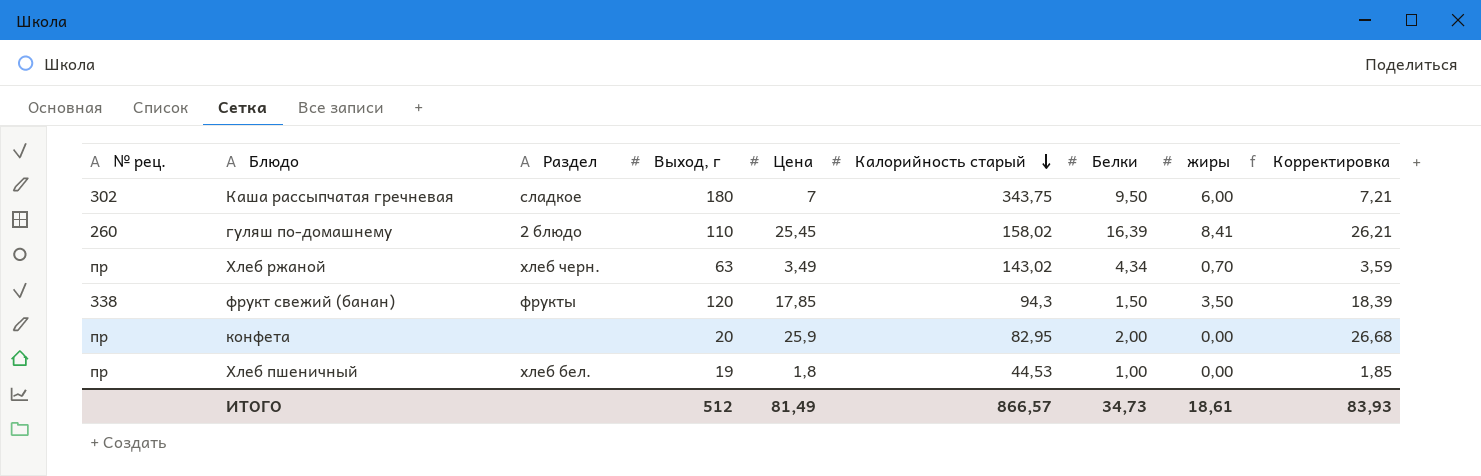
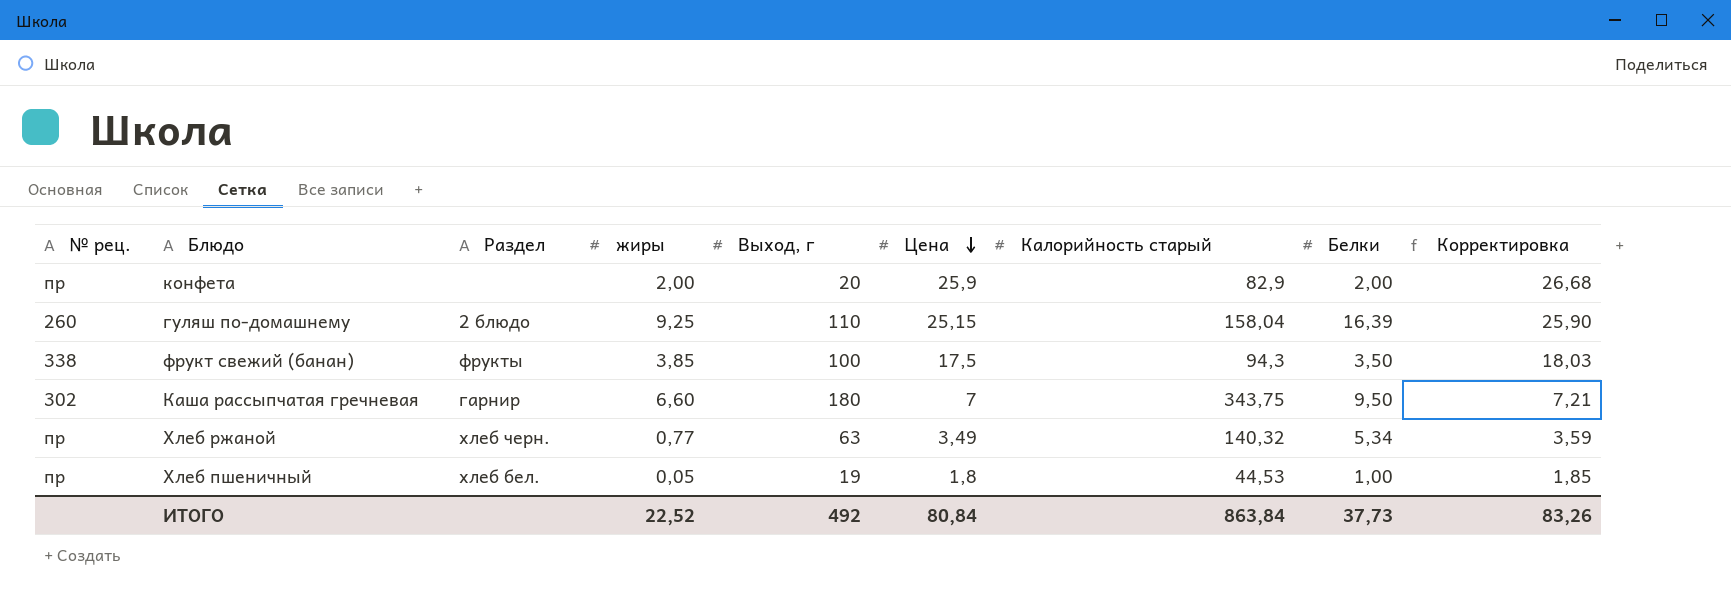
row order: Калорийность старый descending -> Цена descending
column жиры | position: 8 -> 4
конфета | жиры: 0,00 -> 2,00
конфета | Калорийность старый: 82,95 -> 82,9
гуляш по-домашнему | жиры: 8,41 -> 9,25
гуляш по-домашнему | Цена: 25,45 -> 25,15
гуляш по-домашнему | Калорийность старый: 158,02 -> 158,04
гуляш по-домашнему | Корректировка: 26,21 -> 25,90
фрукт свежий (банан) | жиры: 3,50 -> 3,85
фрукт свежий (банан) | Выход, г: 120 -> 100
фрукт свежий (банан) | Цена: 17,85 -> 17,5
фрукт свежий (банан) | Белки: 1,50 -> 3,50
фрукт свежий (банан) | Корректировка: 18,39 -> 18,03
Каша рассыпчатая гречневая | Раздел: сладкое -> гарнир
Каша рассыпчатая гречневая | жиры: 6,00 -> 6,60
Хлеб ржаной | жиры: 0,70 -> 0,77
Хлеб ржаной | Калорийность старый: 143,02 -> 140,32
Хлеб ржаной | Белки: 4,34 -> 5,34
Хлеб пшеничный | жиры: 0,00 -> 0,05
ИТОГО | жиры: 18,61 -> 22,52
ИТОГО | Выход, г: 512 -> 492
ИТОГО | Цена: 81,49 -> 80,84
ИТОГО | Калорийность старый: 866,57 -> 863,84
ИТОГО | Белки: 34,73 -> 37,73
ИТОГО | Корректировка: 83,93 -> 83,26

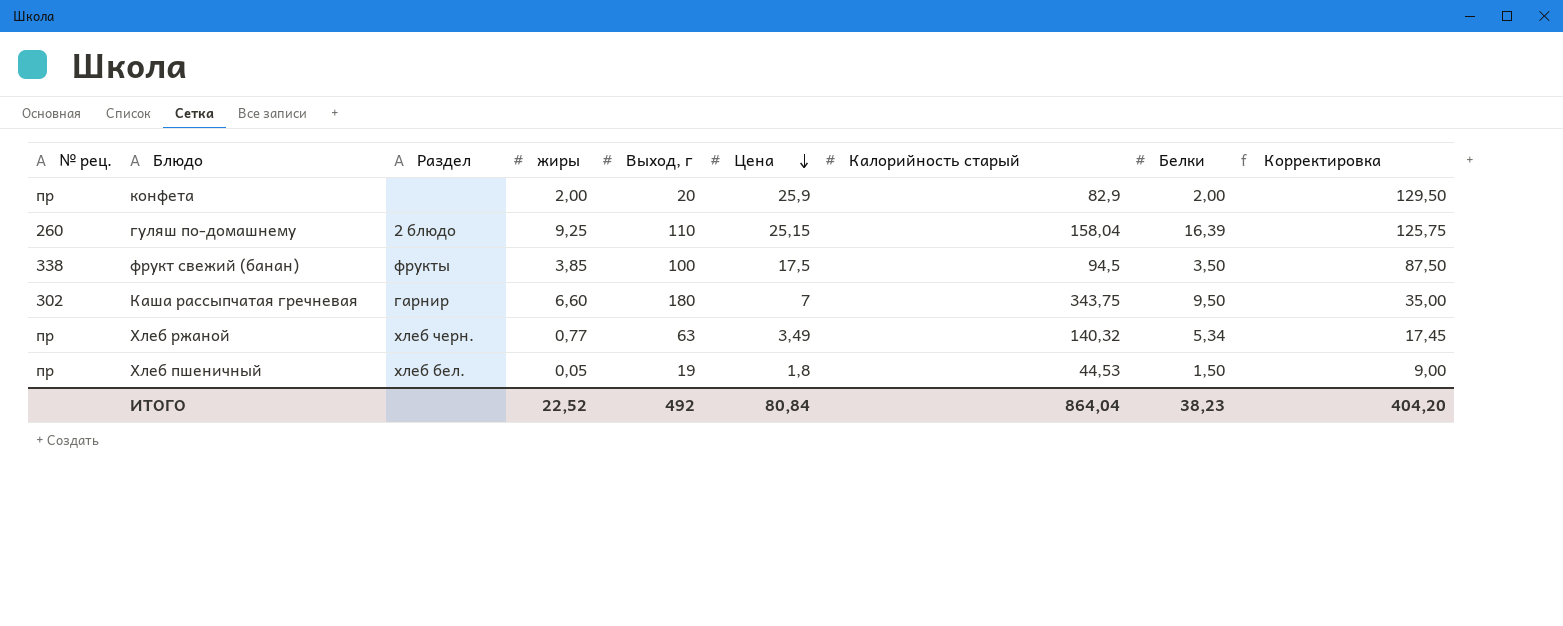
column Корректировка | formula: [Цена] * 1,03 -> [Цена] * 5
фрукт свежий (банан) | Калорийность старый: 94,3 -> 94,5
Хлеб пшеничный | Белки: 1,00 -> 1,50
ИТОГО | Калорийность старый: 863,84 -> 864,04
ИТОГО | Белки: 37,73 -> 38,23
ИТОГО | Корректировка: 83,26 -> 404,20

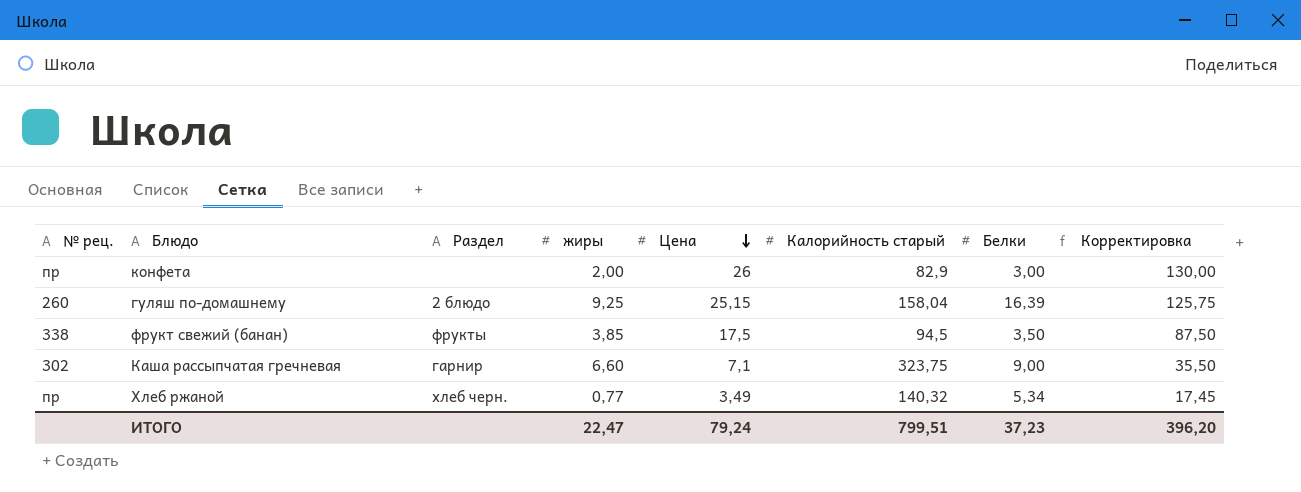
column Выход, г | position: 5 -> none
row Хлеб пшеничный: пр | хлеб бел. | 0,05 | 19 | 1,8 | 44,53 | 1,50 | 9,00 -> none
конфета | Цена: 25,9 -> 26
конфета | Белки: 2,00 -> 3,00
конфета | Корректировка: 129,50 -> 130,00
Каша рассыпчатая гречневая | Цена: 7 -> 7,1
Каша рассыпчатая гречневая | Калорийность старый: 343,75 -> 323,75
Каша рассыпчатая гречневая | Белки: 9,50 -> 9,00
Каша рассыпчатая гречневая | Корректировка: 35,00 -> 35,50
ИТОГО | жиры: 22,52 -> 22,47
ИТОГО | Цена: 80,84 -> 79,24
ИТОГО | Калорийность старый: 864,04 -> 799,51
ИТОГО | Белки: 38,23 -> 37,23
ИТОГО | Корректировка: 404,20 -> 396,20

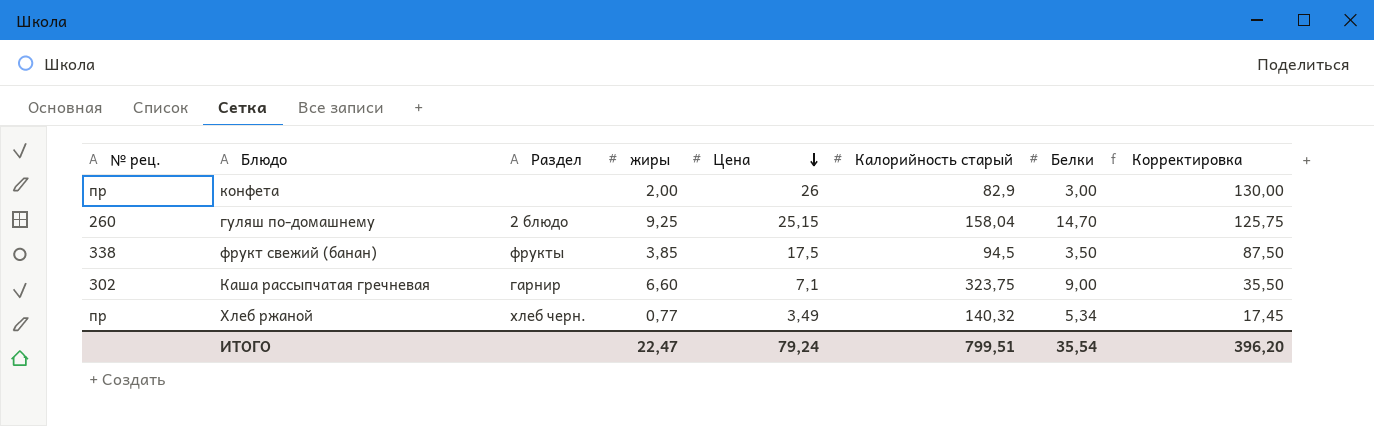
гуляш по-домашнему | Белки: 16,39 -> 14,70
ИТОГО | Белки: 37,23 -> 35,54

